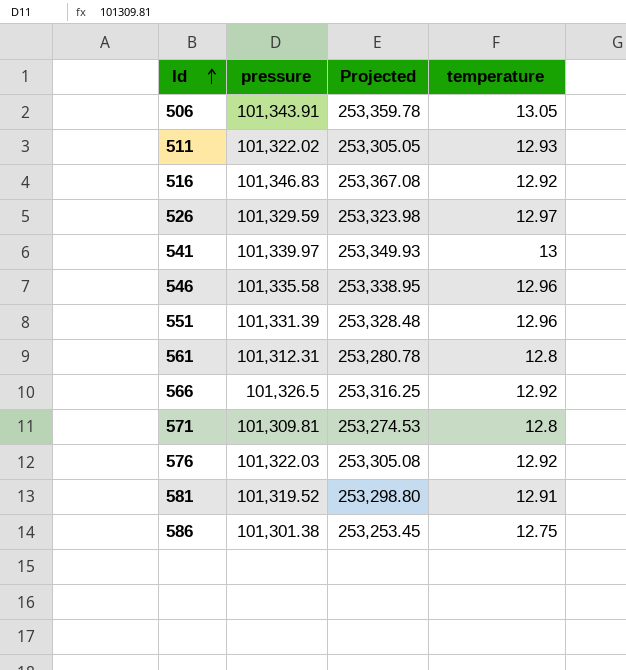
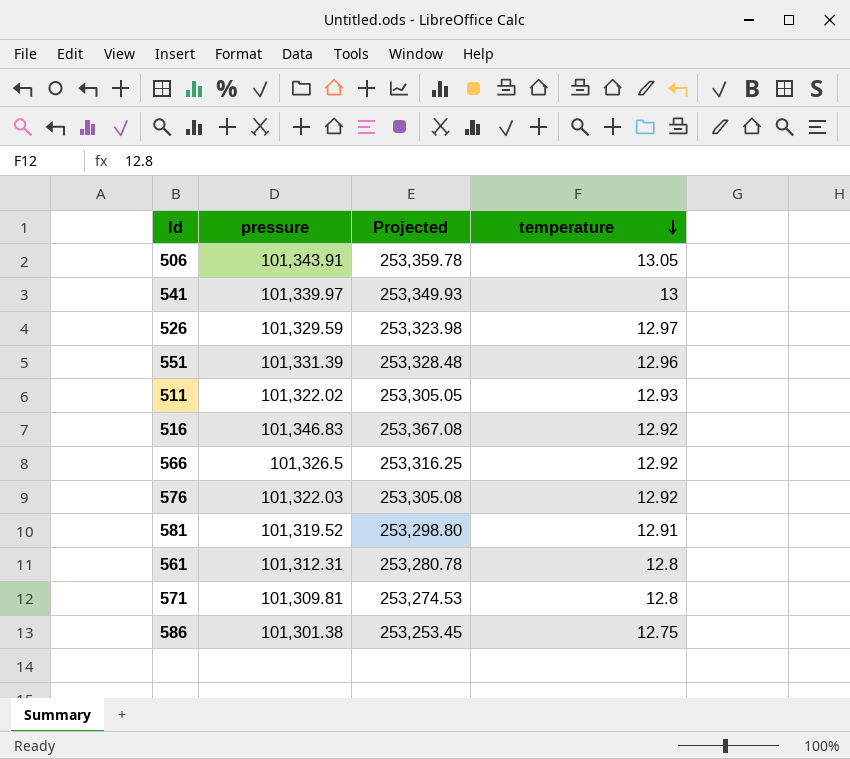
row order: Id ascending -> temperature descending
row 546: 101,335.58 | 253,338.95 | 12.96 -> none

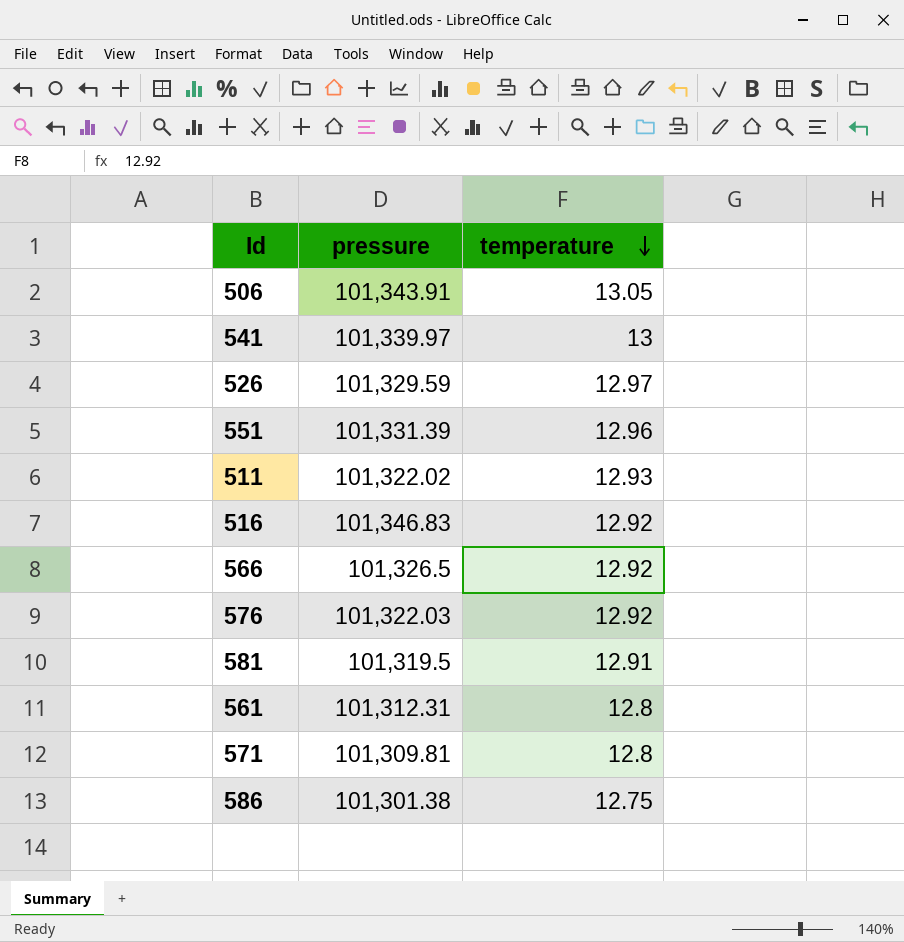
column Projected | formula: [pressure] * 2.5 -> none
581 | pressure: 101,319.52 -> 101,319.5

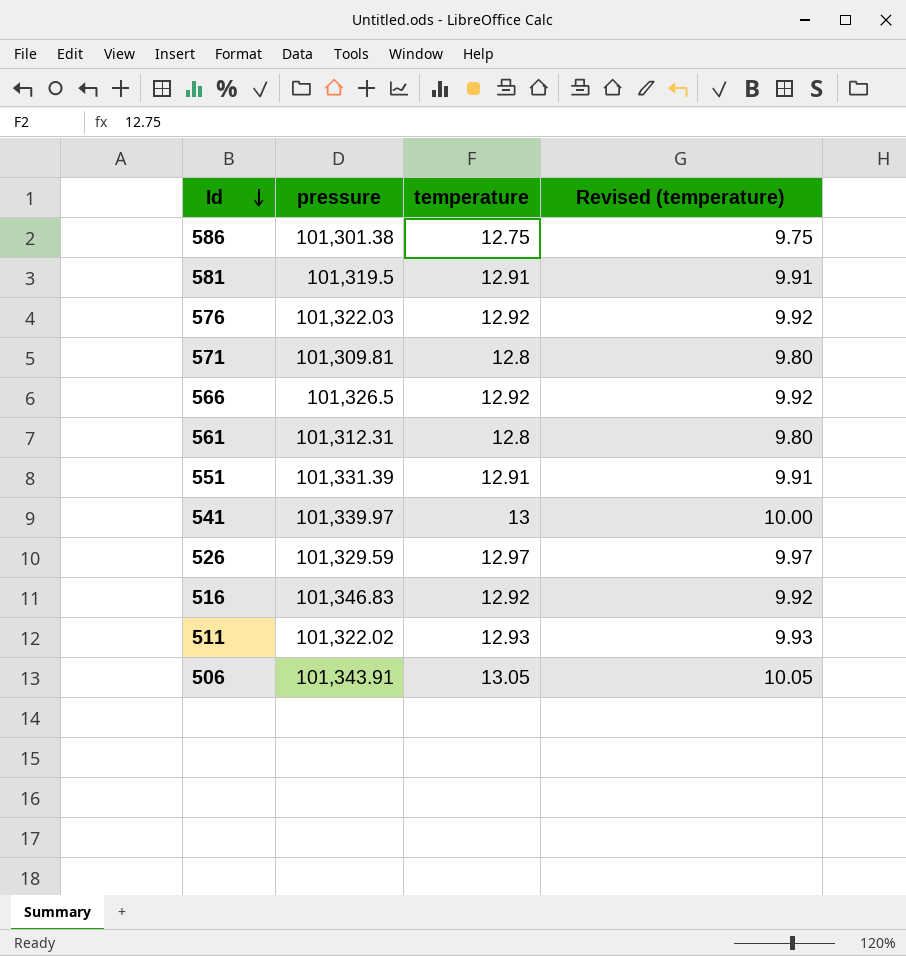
row order: temperature descending -> Id descending
column Revised (temperature) | formula: none -> [temperature] - 3
551 | temperature: 12.96 -> 12.91

